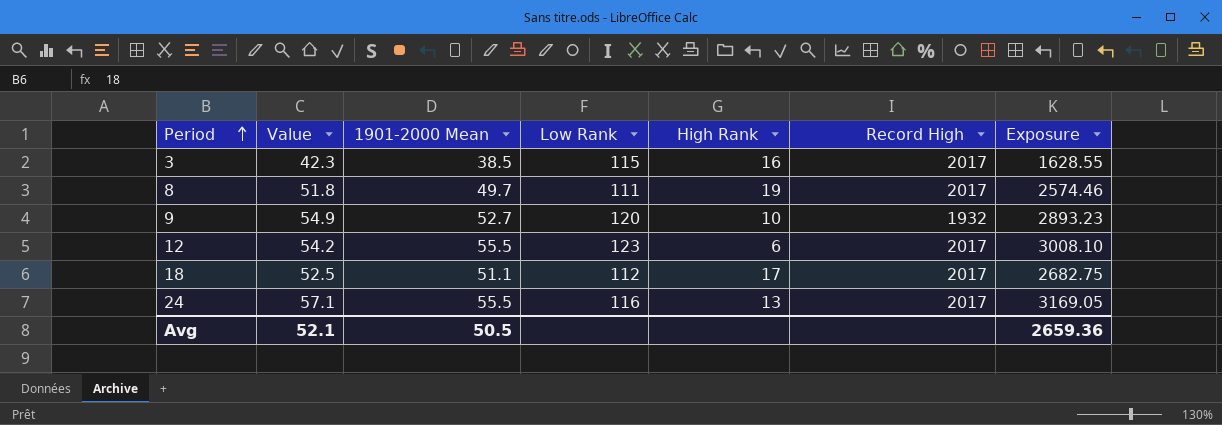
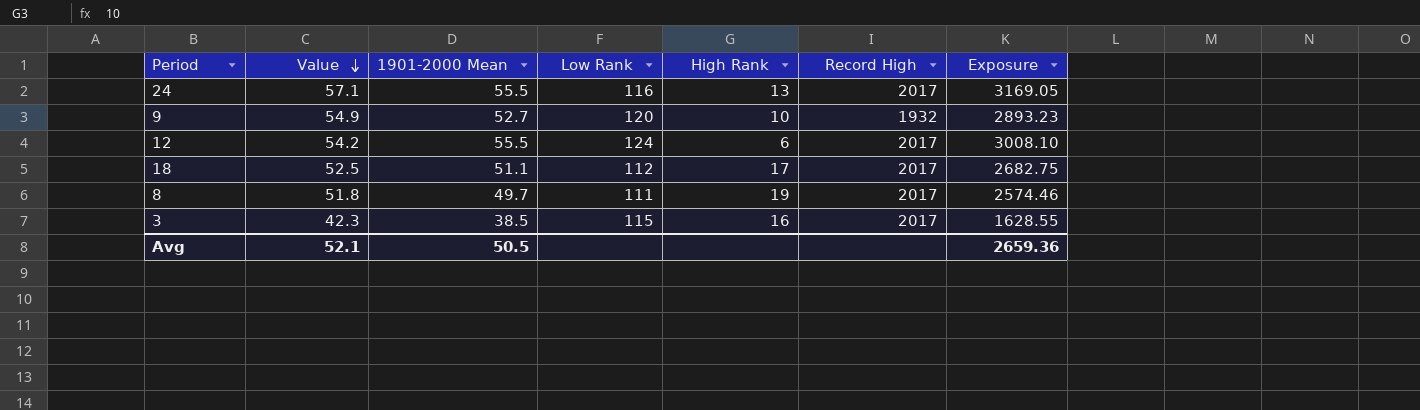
row order: Period ascending -> Value descending
12 | Low Rank: 123 -> 124

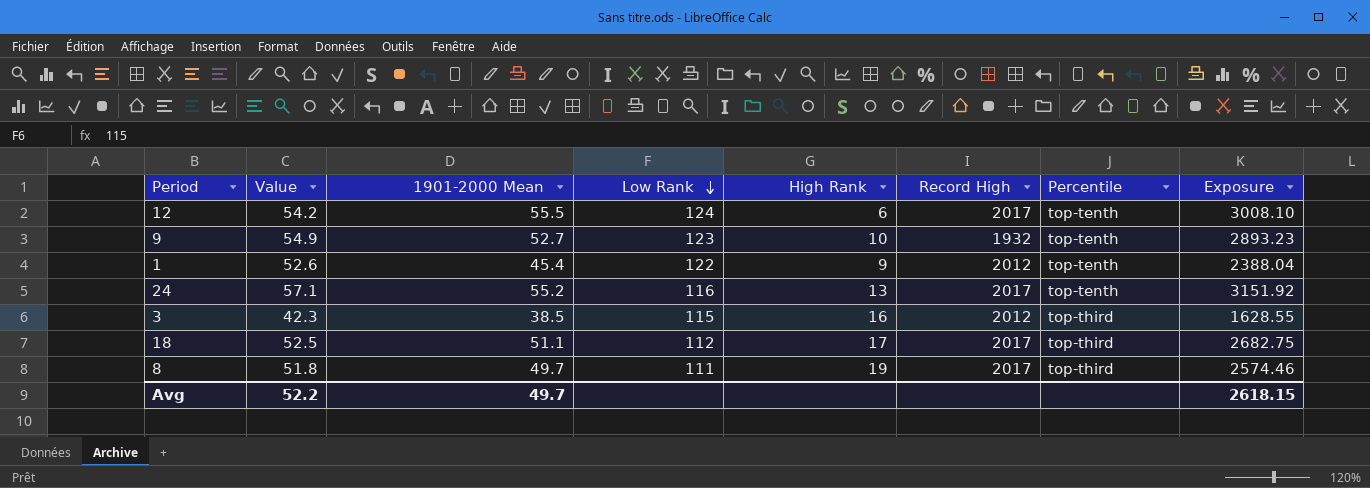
row order: Value descending -> Low Rank descending
column Percentile | position: none -> 7
9 | Low Rank: 120 -> 123
row 1: none -> 52.6 | 45.4 | 122 | 9 | 2012 | top-tenth | 2388.04
24 | 1901-2000 Mean: 55.5 -> 55.2
24 | Exposure: 3169.05 -> 3151.92
3 | Record High: 2017 -> 2012
Avg | Value: 52.1 -> 52.2
Avg | 1901-2000 Mean: 50.5 -> 49.7
Avg | Exposure: 2659.36 -> 2618.15

